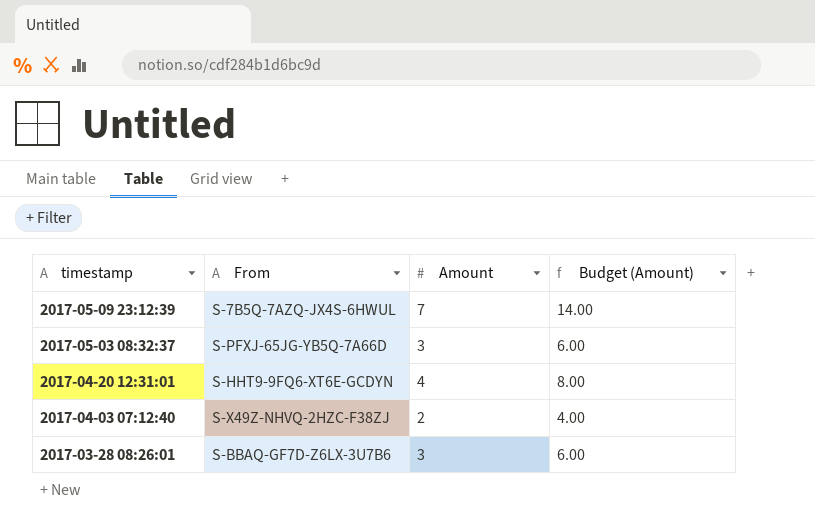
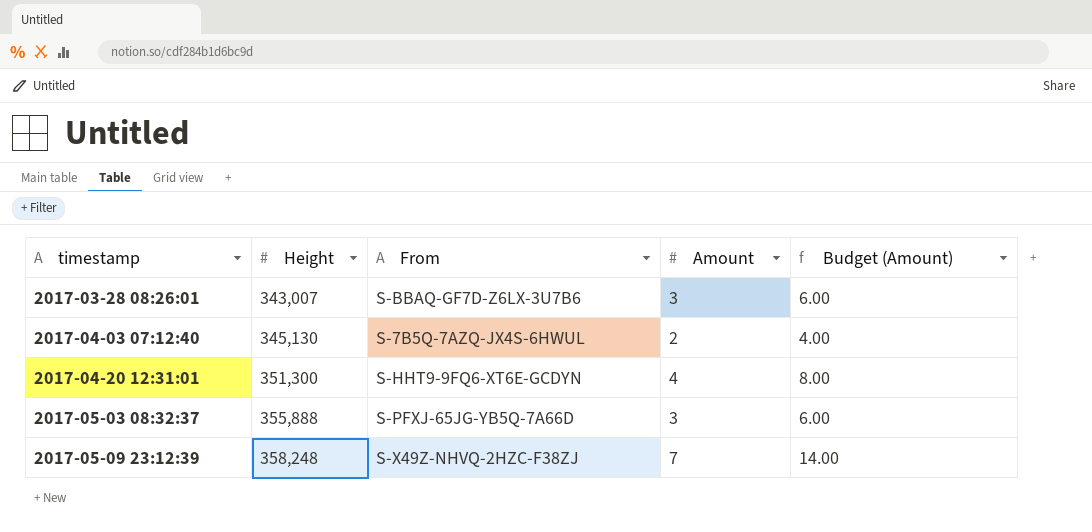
row order: timestamp descending -> timestamp ascending
column Height | position: none -> 2
2017-04-03 07:12:40 | From: S-X49Z-NHVQ-2HZC-F38ZJ -> S-7B5Q-7AZQ-JX4S-6HWUL
2017-05-09 23:12:39 | From: S-7B5Q-7AZQ-JX4S-6HWUL -> S-X49Z-NHVQ-2HZC-F38ZJ

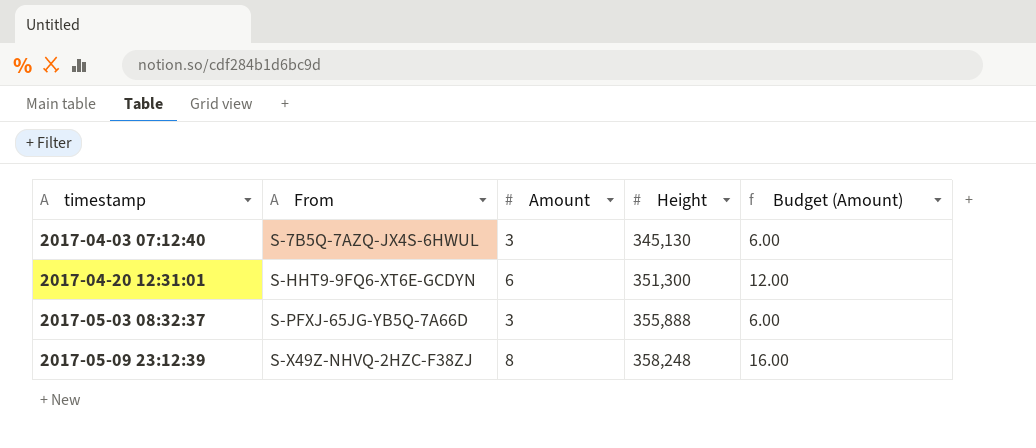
column Height | position: 2 -> 4
row 2017-03-28 08:26:01: 343,007 | S-BBAQ-GF7D-Z6LX-3U7B6 | 3 | 6.00 -> none
2017-04-03 07:12:40 | Amount: 2 -> 3
2017-04-03 07:12:40 | Budget (Amount): 4.00 -> 6.00
2017-04-20 12:31:01 | Amount: 4 -> 6
2017-04-20 12:31:01 | Budget (Amount): 8.00 -> 12.00
2017-05-09 23:12:39 | Amount: 7 -> 8
2017-05-09 23:12:39 | Budget (Amount): 14.00 -> 16.00

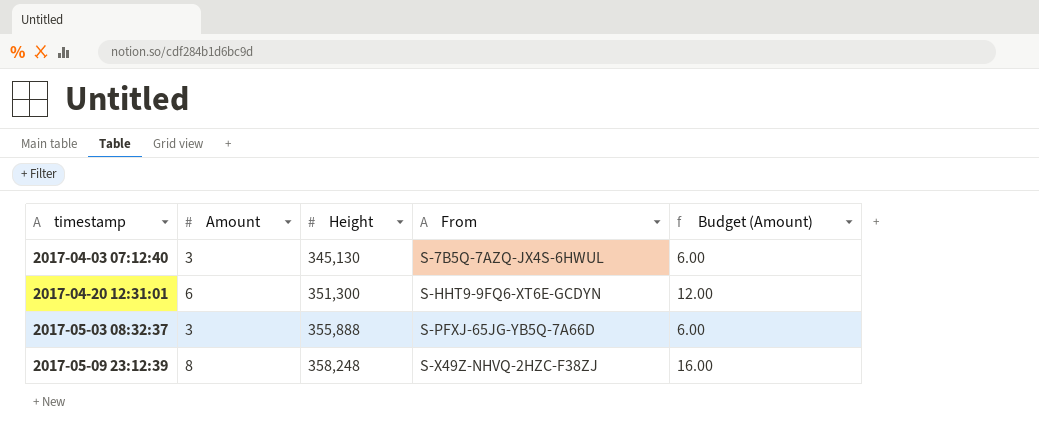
column From | position: 2 -> 4

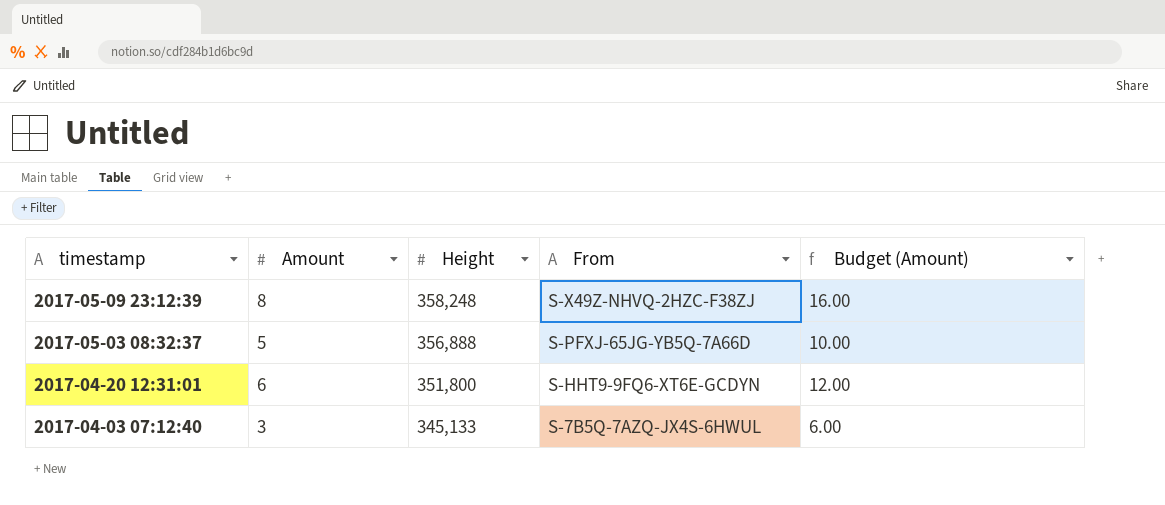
row order: timestamp ascending -> timestamp descending
2017-05-03 08:32:37 | Amount: 3 -> 5
2017-05-03 08:32:37 | Height: 355,888 -> 356,888
2017-05-03 08:32:37 | Budget (Amount): 6.00 -> 10.00
2017-04-20 12:31:01 | Height: 351,300 -> 351,800
2017-04-03 07:12:40 | Height: 345,130 -> 345,133

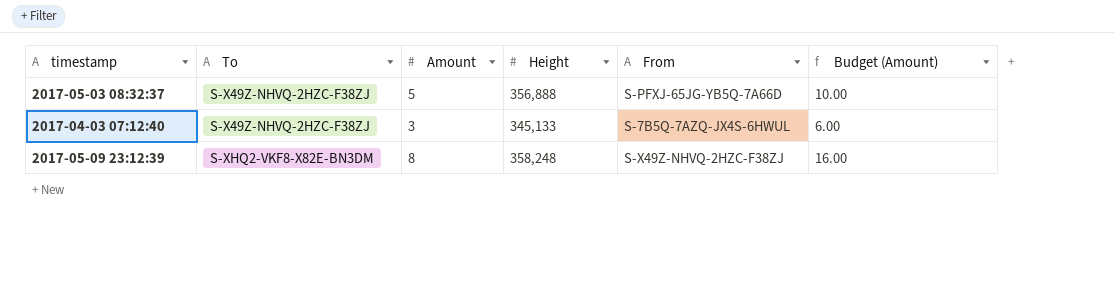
row order: timestamp descending -> To ascending
column To | position: none -> 2
row 2017-04-20 12:31:01: 6 | 351,800 | S-HHT9-9FQ6-XT6E-GCDYN | 12.00 -> none

